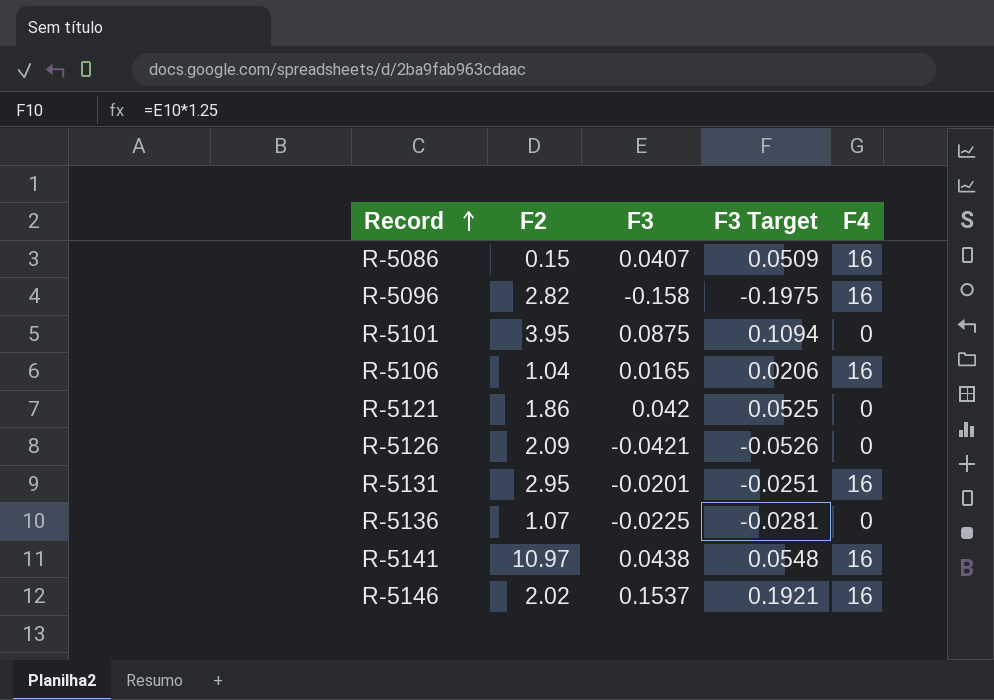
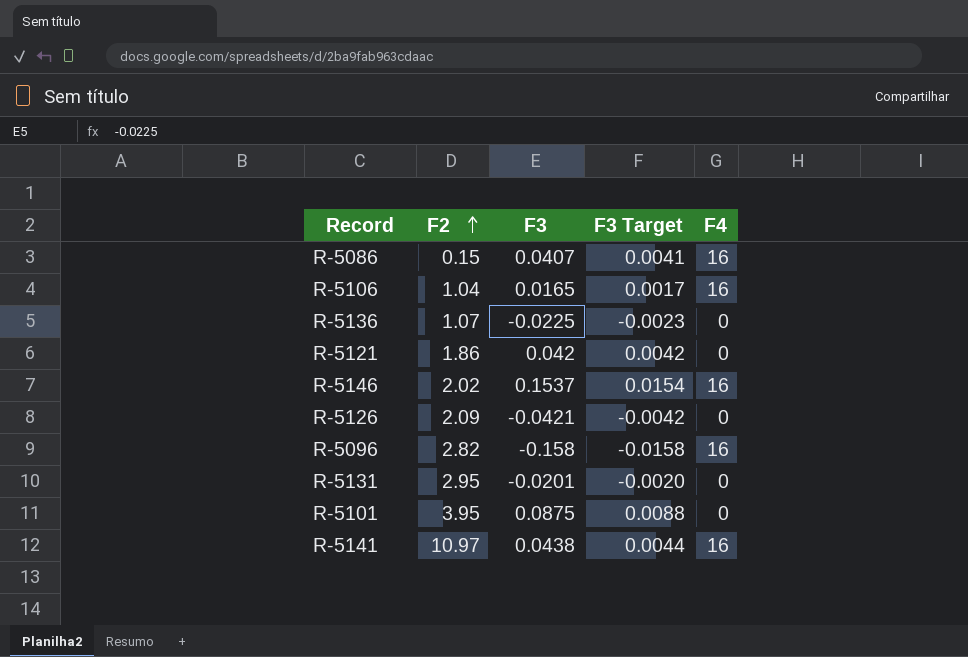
row order: Record ascending -> F2 ascending
column F3 Target | formula: [F3] * 1.25 -> [F3] * 0.1
R-5131 | F4: 16 -> 0

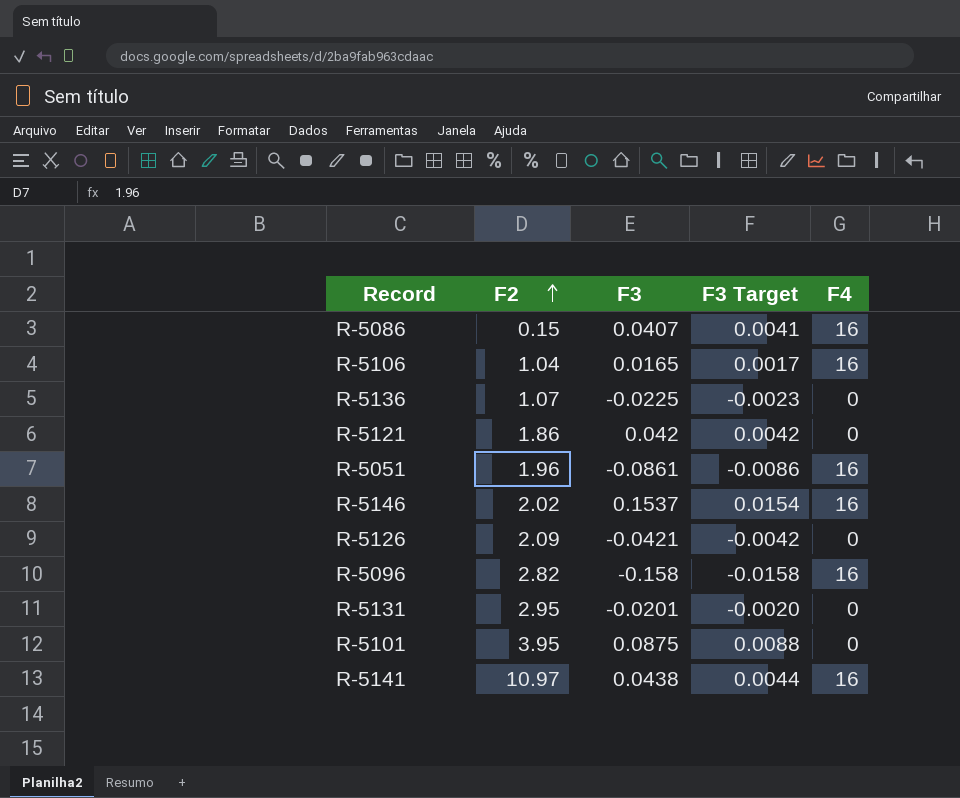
row R-5051: none -> 1.96 | -0.0861 | -0.0086 | 16

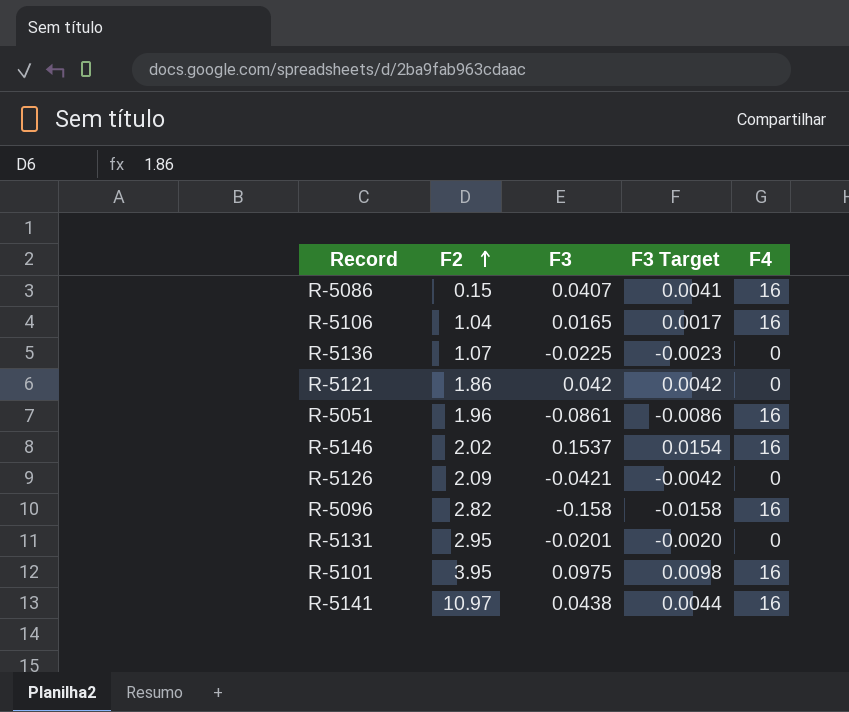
R-5101 | F3: 0.0875 -> 0.0975
R-5101 | F3 Target: 0.0088 -> 0.0098
R-5101 | F4: 0 -> 16

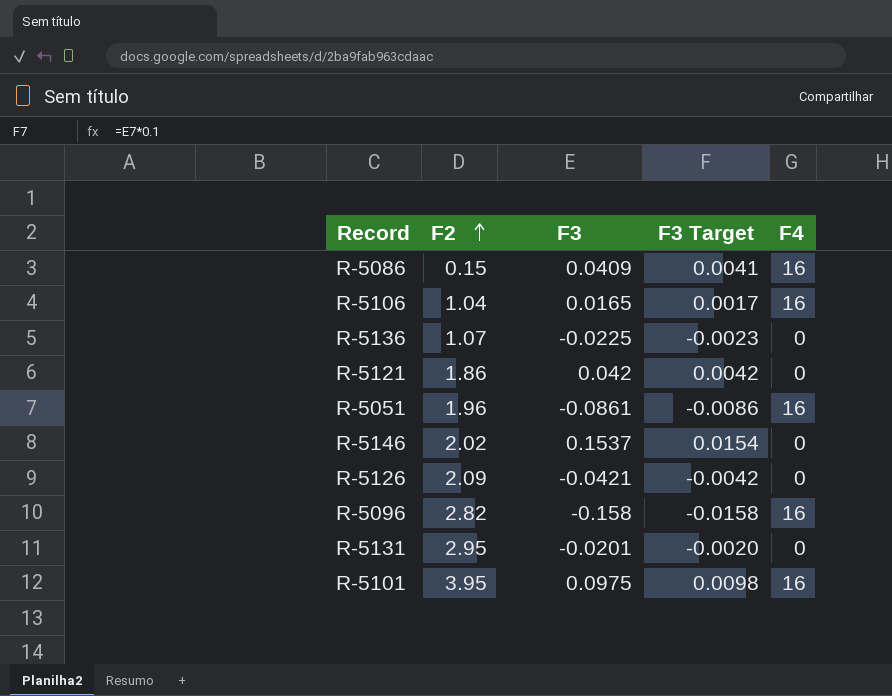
row R-5141: 10.97 | 0.0438 | 0.0044 | 16 -> none
R-5086 | F3: 0.0407 -> 0.0409
R-5146 | F4: 16 -> 0

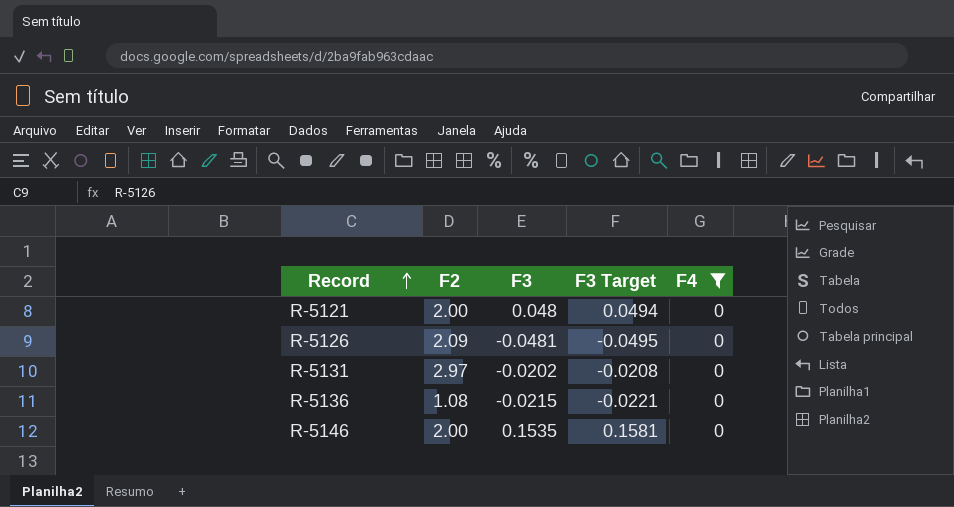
filter: none -> F4 = 0
row order: F2 ascending -> Record ascending
column F3 Target | formula: [F3] * 0.1 -> [F3] * 1.03
R-5121 | F2: 1.86 -> 2.00
R-5121 | F3: 0.042 -> 0.048
R-5126 | F3: -0.0421 -> -0.0481
R-5131 | F2: 2.95 -> 2.97
R-5131 | F3: -0.0201 -> -0.0202
R-5136 | F2: 1.07 -> 1.08
R-5136 | F3: -0.0225 -> -0.0215
R-5146 | F2: 2.02 -> 2.00
R-5146 | F3: 0.1537 -> 0.1535

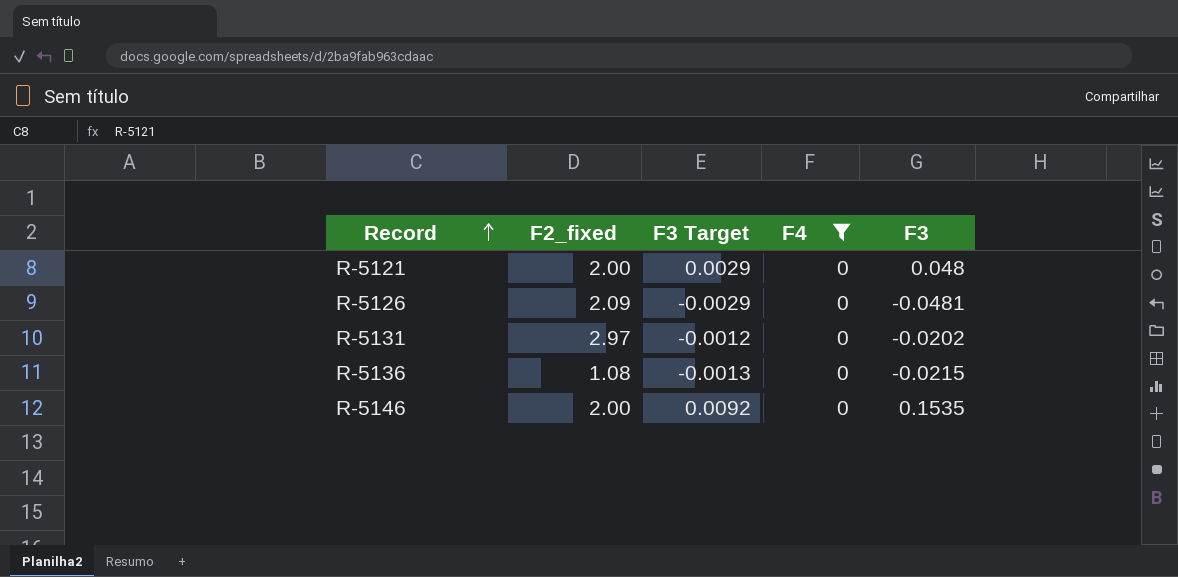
column name: F2 -> F2_fixed
column F3 Target | formula: [F3] * 1.03 -> [F3] * 0.06
column F3 | position: 3 -> 5

